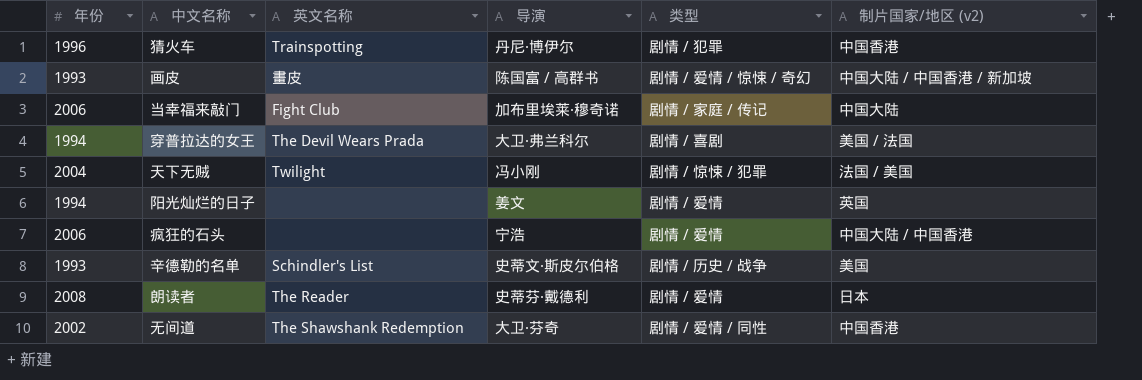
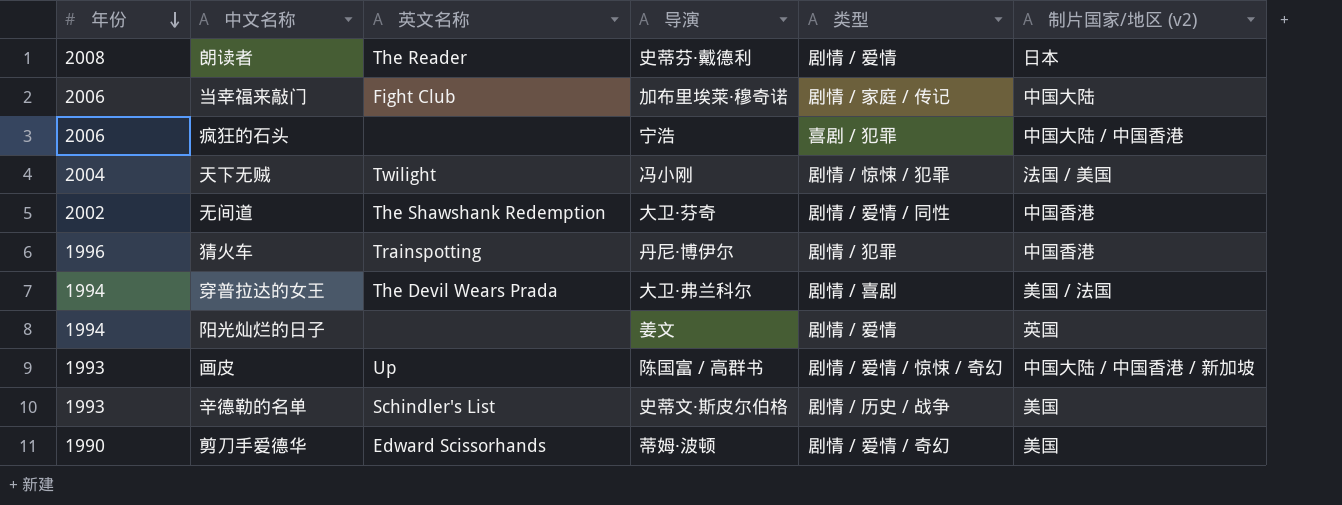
row order: none -> 年份 descending
疯狂的石头 | 类型: 剧情 / 爱情 -> 喜剧 / 犯罪
画皮 | 英文名称: 畫皮 -> Up
row 剪刀手爱德华: none -> 1990 | Edward Scissorhands | 蒂姆·波顿 | 剧情 / 爱情 / 奇幻 | 美国

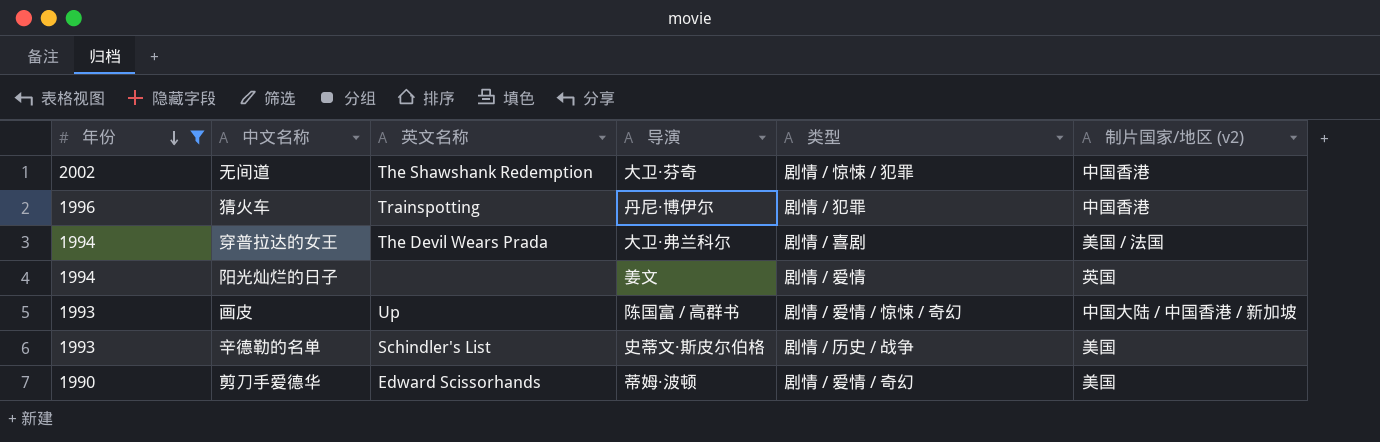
filter: none -> 年份 <= 2002
无间道 | 类型: 剧情 / 爱情 / 同性 -> 剧情 / 惊悚 / 犯罪

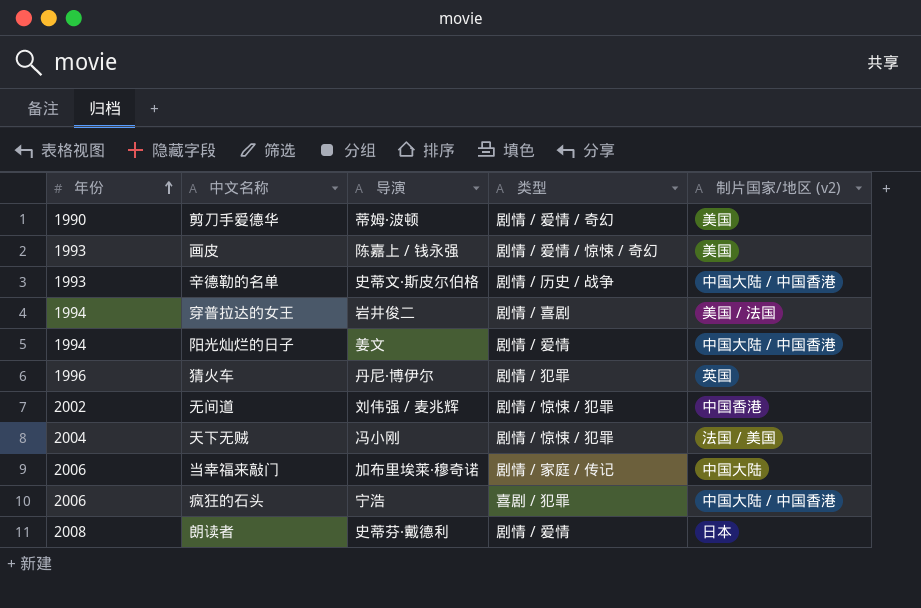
filter: 年份 <= 2002 -> none
row order: 年份 descending -> 年份 ascending
column 英文名称 | position: 3 -> none
画皮 | 导演: 陈国富 / 高群书 -> 陈嘉上 / 钱永强
画皮 | 制片国家/地区 (v2): 中国大陆 / 中国香港 / 新加坡 -> 美国
辛德勒的名单 | 制片国家/地区 (v2): 美国 -> 中国大陆 / 中国香港
穿普拉达的女王 | 导演: 大卫·弗兰科尔 -> 岩井俊二
阳光灿烂的日子 | 制片国家/地区 (v2): 英国 -> 中国大陆 / 中国香港
猜火车 | 制片国家/地区 (v2): 中国香港 -> 英国
无间道 | 导演: 大卫·芬奇 -> 刘伟强 / 麦兆辉

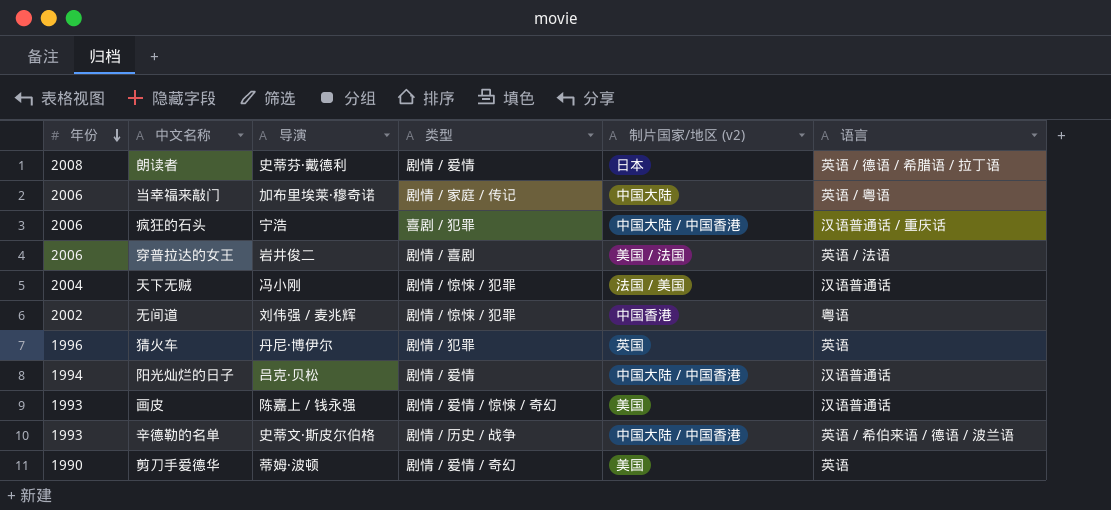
row order: 年份 ascending -> 年份 descending
column 语言 | position: none -> 6
穿普拉达的女王 | 年份: 1994 -> 2006
阳光灿烂的日子 | 导演: 姜文 -> 吕克·贝松

